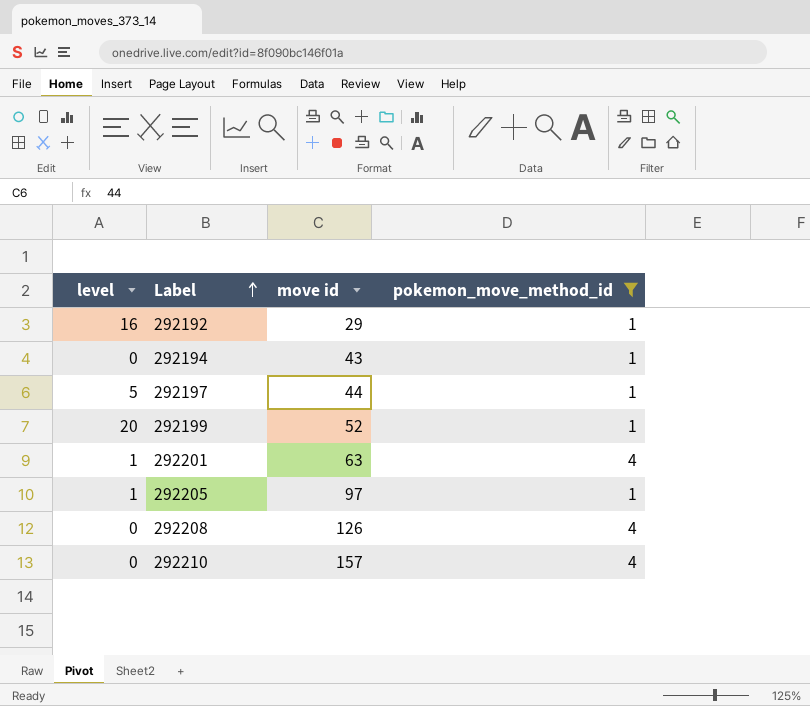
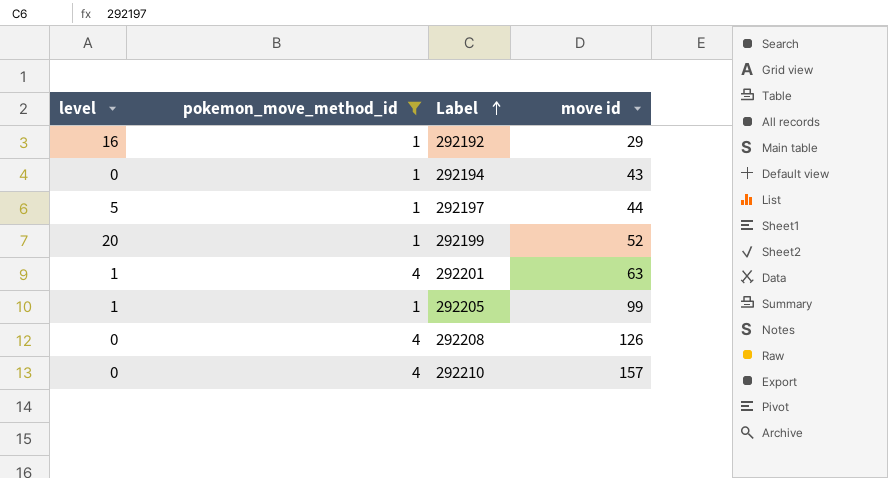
column pokemon_move_method_id | position: 4 -> 2
292205 | move id: 97 -> 99

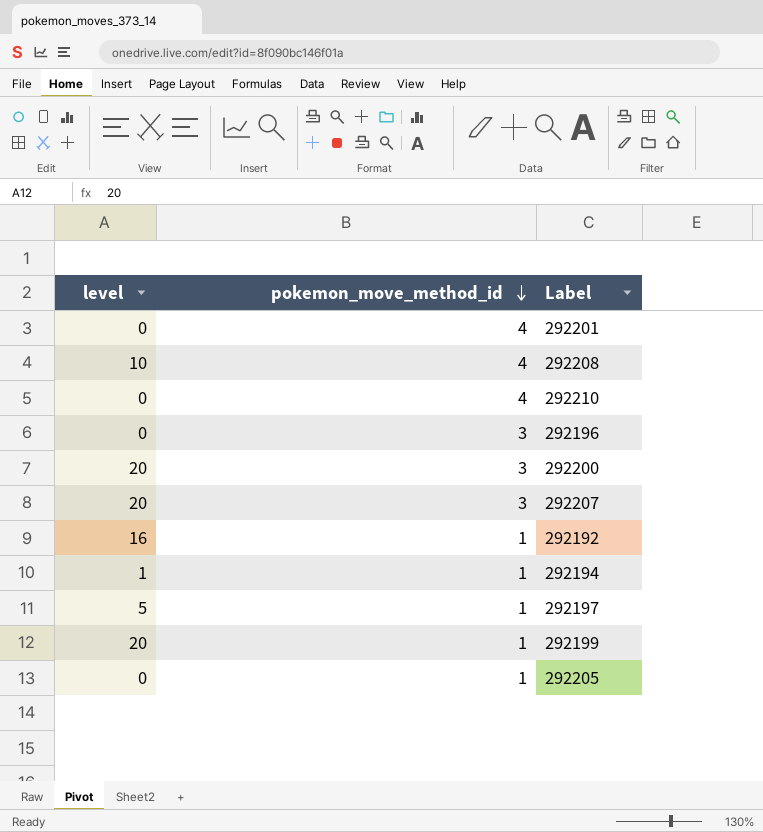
filter: pokemon_move_method_id != 3 -> none
row order: Label ascending -> pokemon_move_method_id descending
column move id | position: 4 -> none
292201 | level: 1 -> 0
292208 | level: 0 -> 10
292194 | level: 0 -> 1
292205 | level: 1 -> 0

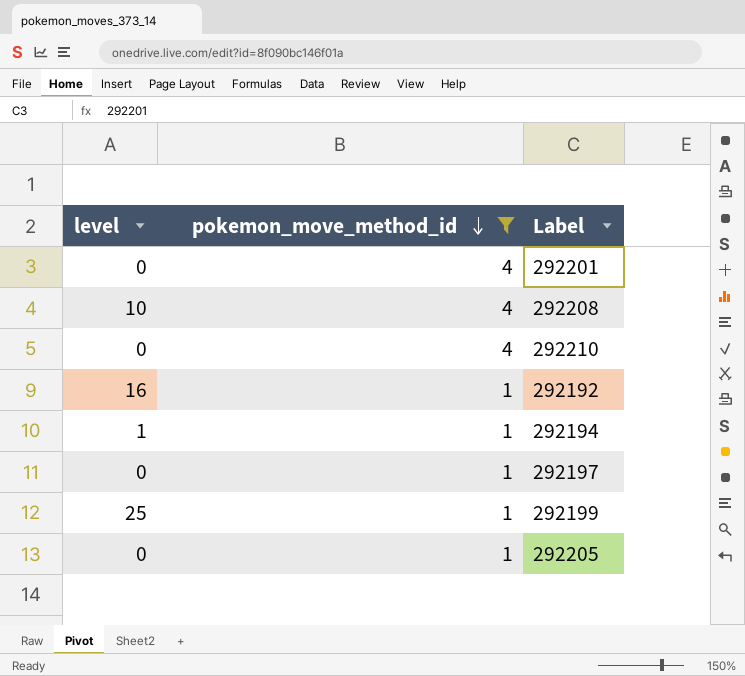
filter: none -> pokemon_move_method_id != 3
292197 | level: 5 -> 0
292199 | level: 20 -> 25

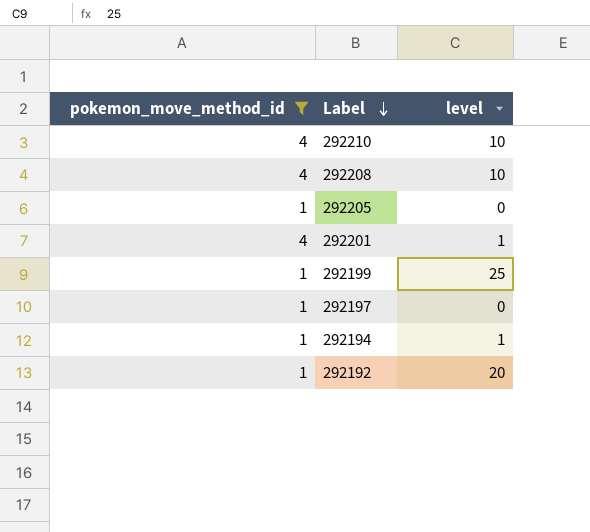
row order: pokemon_move_method_id descending -> Label descending
column level | position: 1 -> 3
292210 | level: 0 -> 10
292201 | level: 0 -> 1
292192 | level: 16 -> 20

